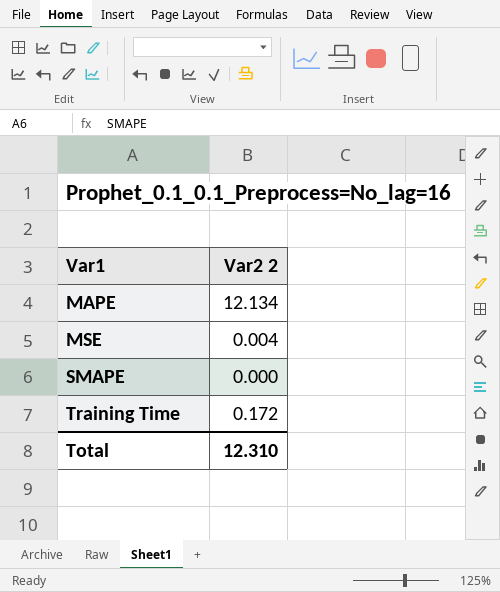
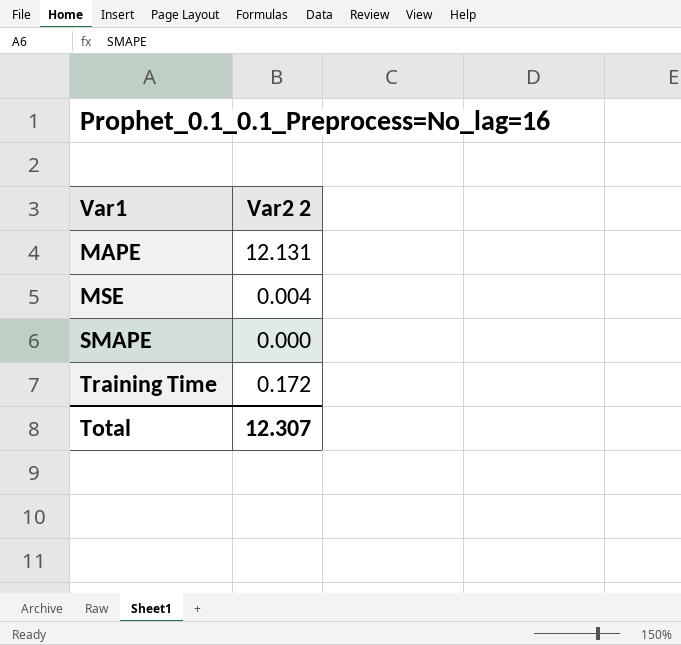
MAPE | Var2 2: 12.134 -> 12.131
Total | Var2 2: 12.310 -> 12.307

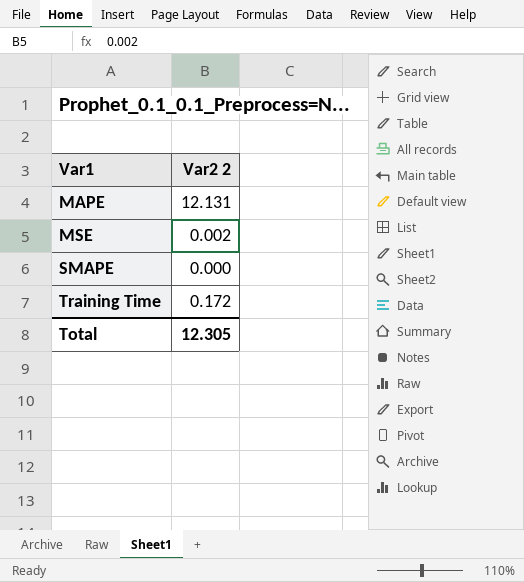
MSE | Var2 2: 0.004 -> 0.002
Total | Var2 2: 12.307 -> 12.305

